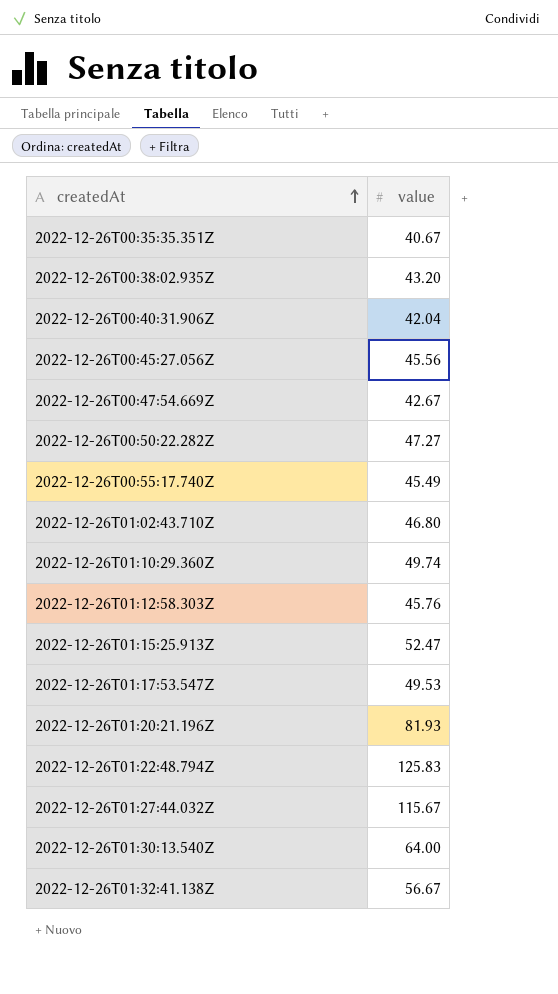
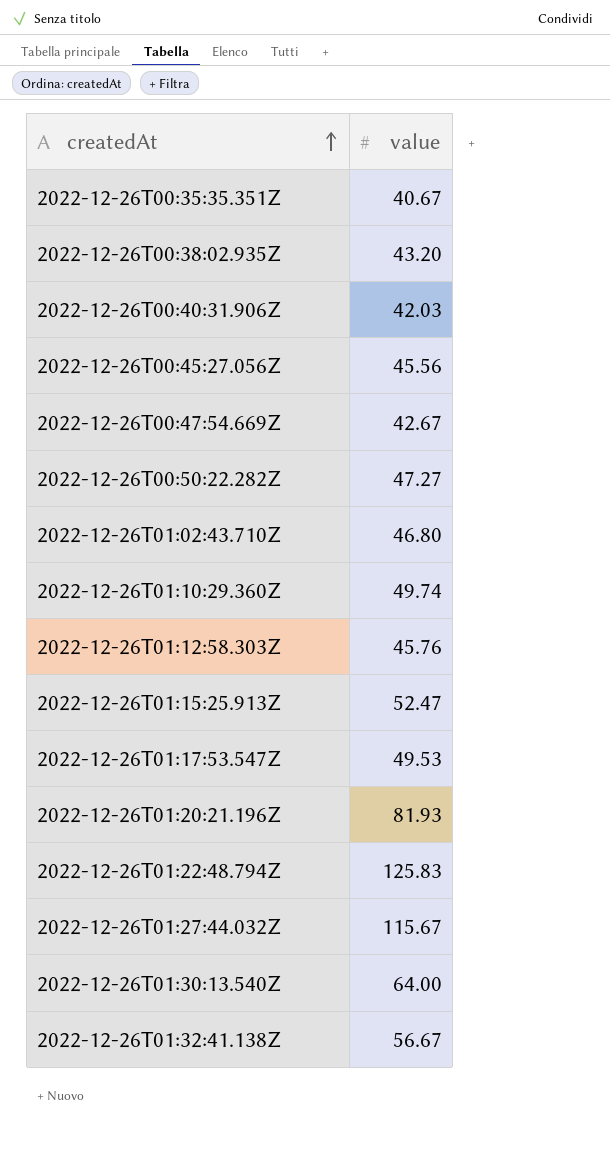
row 2022-12-26T00:55:17.740Z: 45.49 -> none
2022-12-26T00:40:31.906Z | value: 42.04 -> 42.03

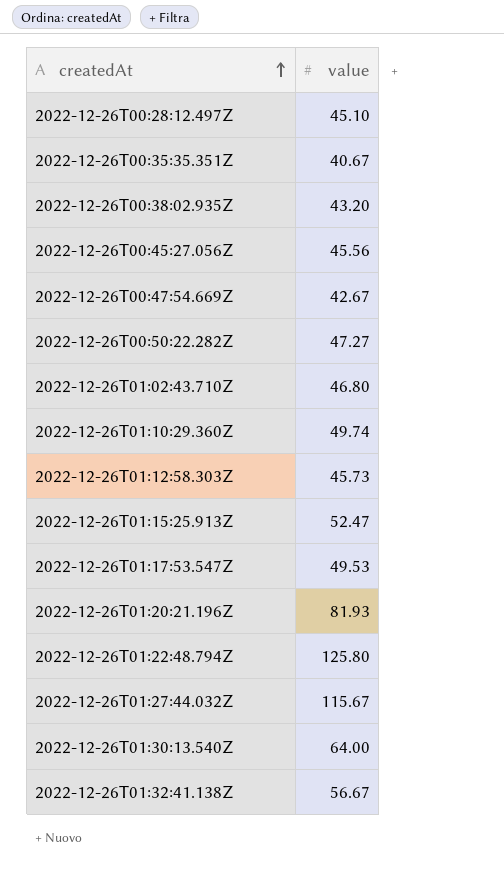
row 2022-12-26T00:40:31.906Z: 42.03 -> none
row 2022-12-26T00:28:12.497Z: none -> 45.10
2022-12-26T01:12:58.303Z | value: 45.76 -> 45.73
2022-12-26T01:22:48.794Z | value: 125.83 -> 125.80

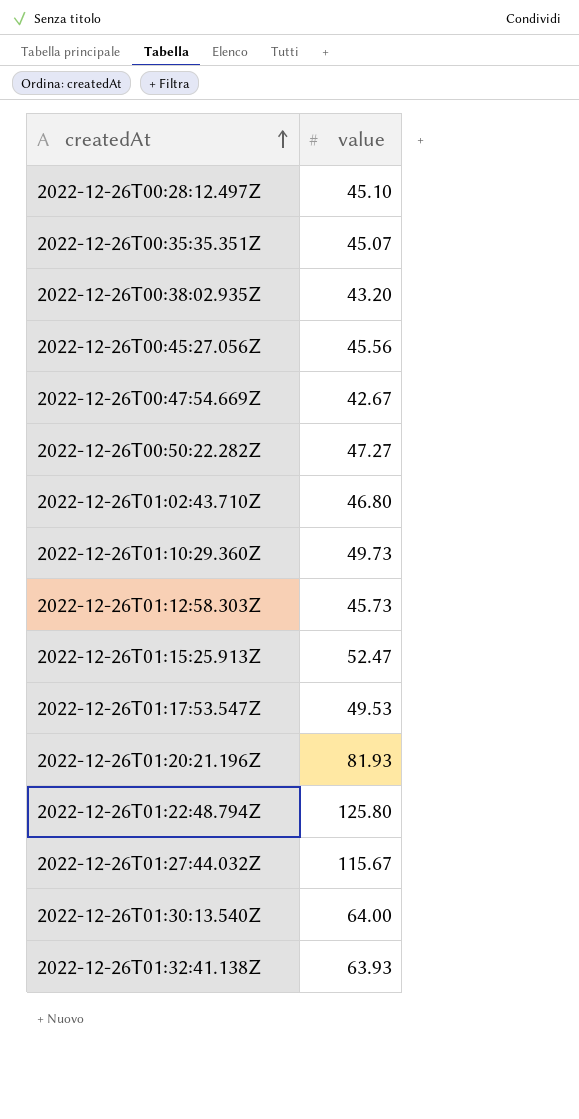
2022-12-26T00:35:35.351Z | value: 40.67 -> 45.07
2022-12-26T01:10:29.360Z | value: 49.74 -> 49.73
2022-12-26T01:32:41.138Z | value: 56.67 -> 63.93

